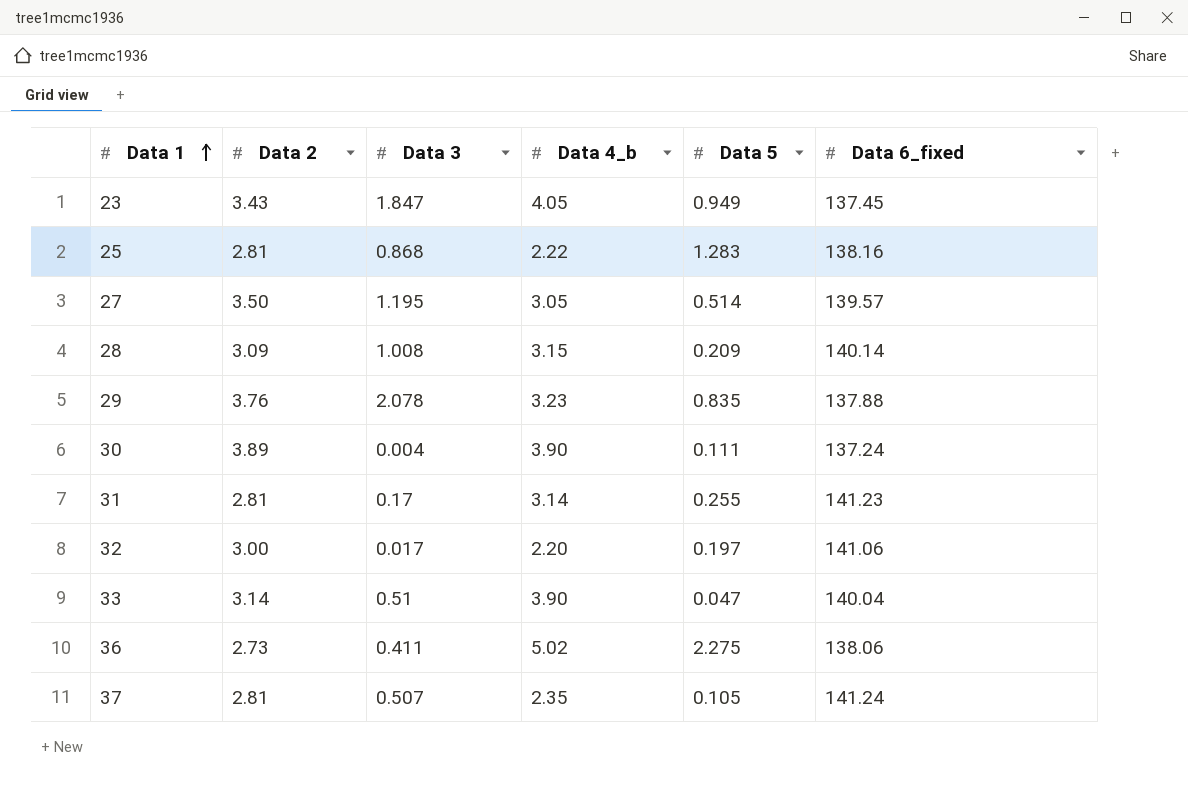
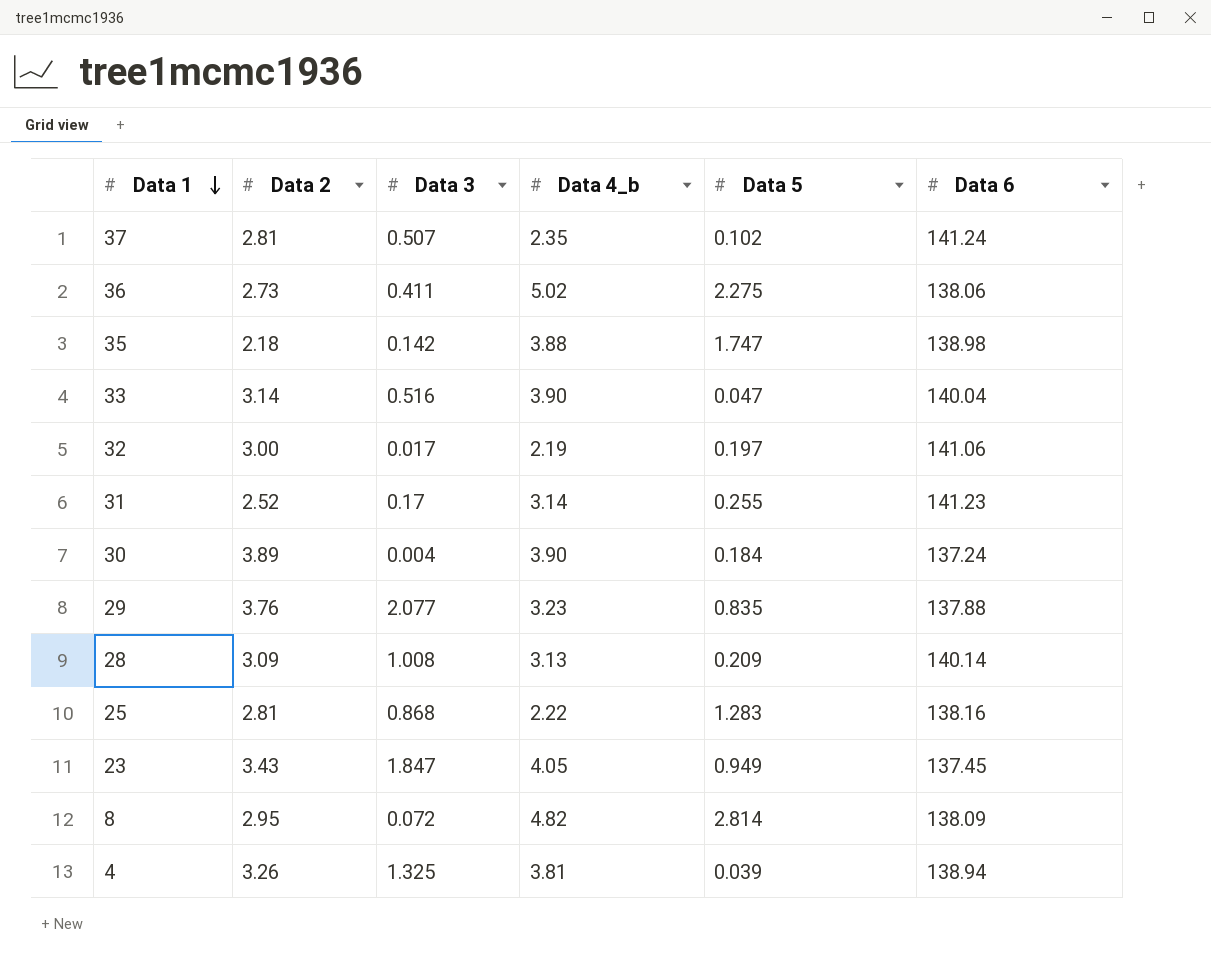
row order: Data 1 ascending -> Data 1 descending
column name: Data 6_fixed -> Data 6
row 27: 3.50 | 1.195 | 3.05 | 0.514 | 139.57 -> none
37 | Data 5: 0.105 -> 0.102
row 35: none -> 2.18 | 0.142 | 3.88 | 1.747 | 138.98
33 | Data 3: 0.51 -> 0.516
32 | Data 4_b: 2.20 -> 2.19
31 | Data 2: 2.81 -> 2.52
30 | Data 5: 0.111 -> 0.184
29 | Data 3: 2.078 -> 2.077
28 | Data 4_b: 3.15 -> 3.13
row 8: none -> 2.95 | 0.072 | 4.82 | 2.814 | 138.09
row 4: none -> 3.26 | 1.325 | 3.81 | 0.039 | 138.94

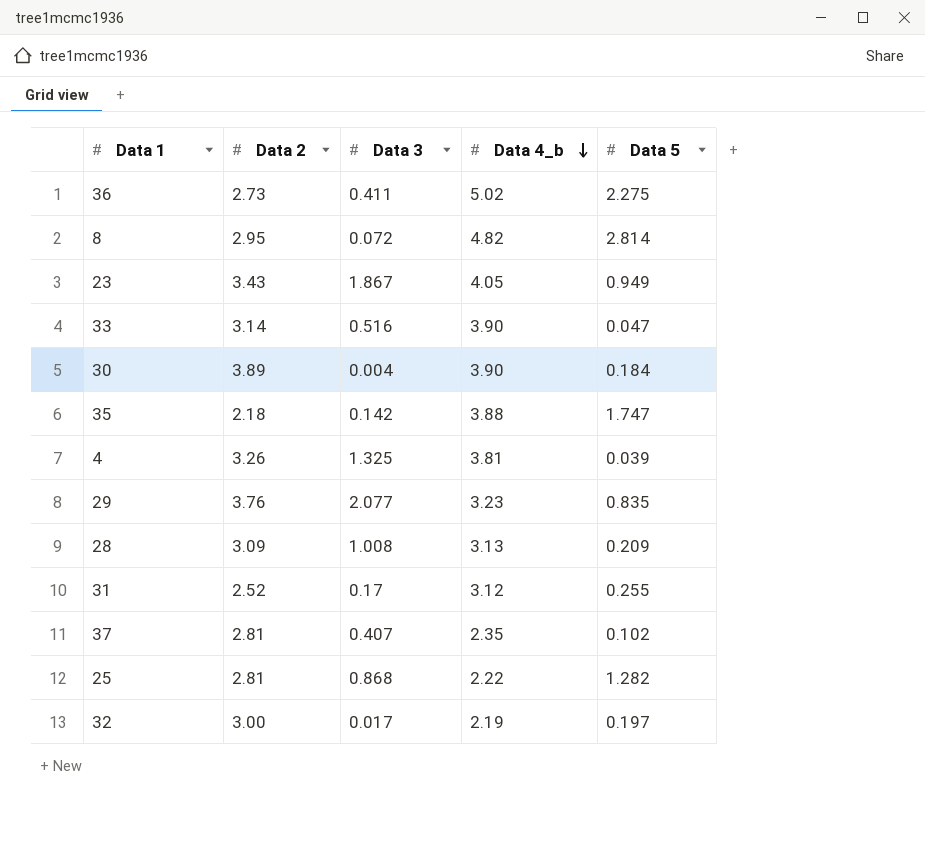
row order: Data 1 descending -> Data 4_b descending
column Data 6 | position: 6 -> none
23 | Data 3: 1.847 -> 1.867
31 | Data 4_b: 3.14 -> 3.12
37 | Data 3: 0.507 -> 0.407
25 | Data 5: 1.283 -> 1.282

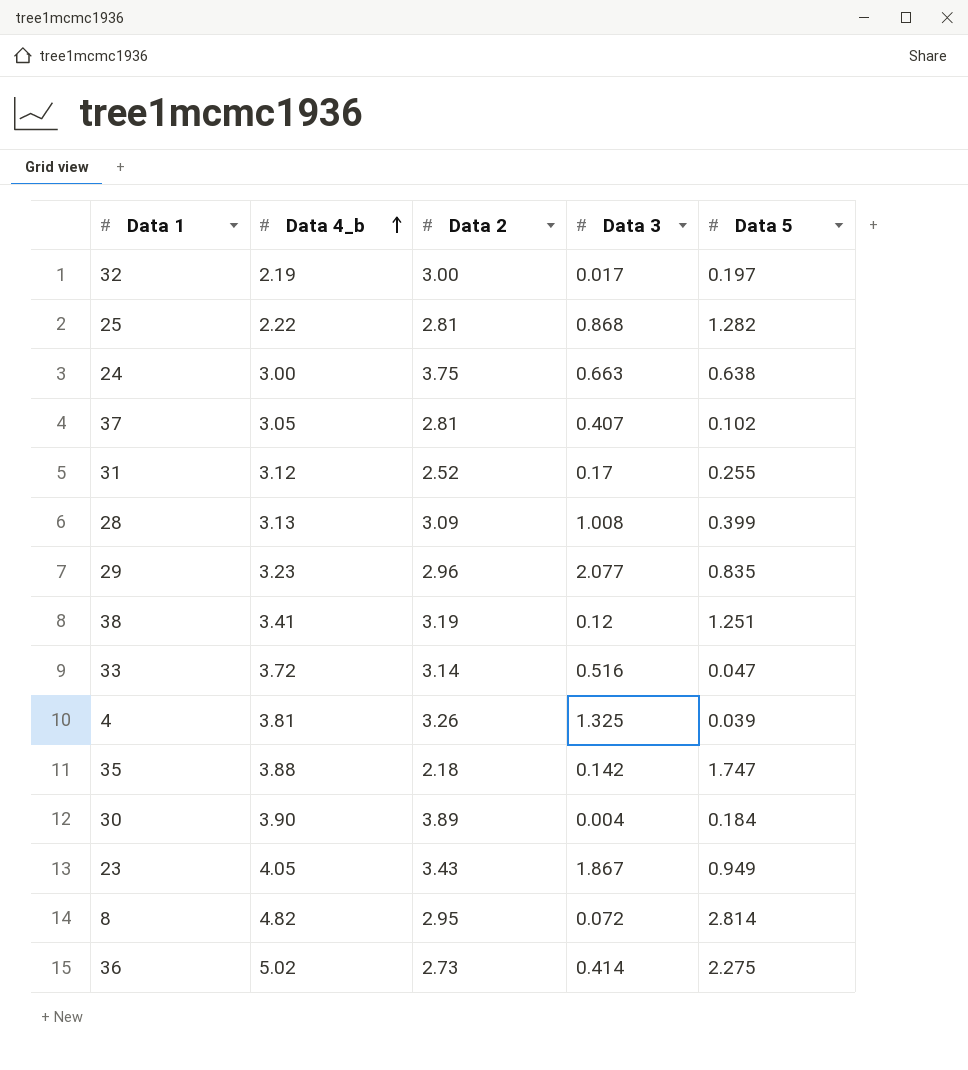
row order: Data 4_b descending -> Data 4_b ascending
column Data 4_b | position: 4 -> 2
row 24: none -> 3.00 | 3.75 | 0.663 | 0.638
37 | Data 4_b: 2.35 -> 3.05
28 | Data 5: 0.209 -> 0.399
29 | Data 2: 3.76 -> 2.96
row 38: none -> 3.41 | 3.19 | 0.12 | 1.251
33 | Data 4_b: 3.90 -> 3.72
36 | Data 3: 0.411 -> 0.414

